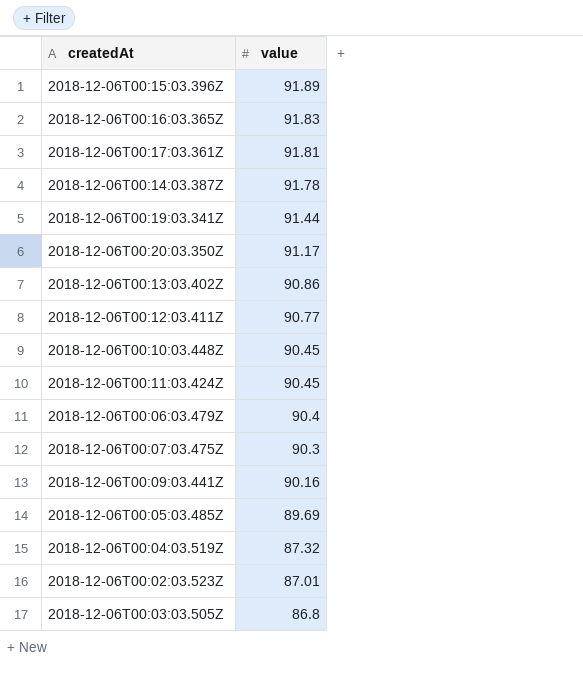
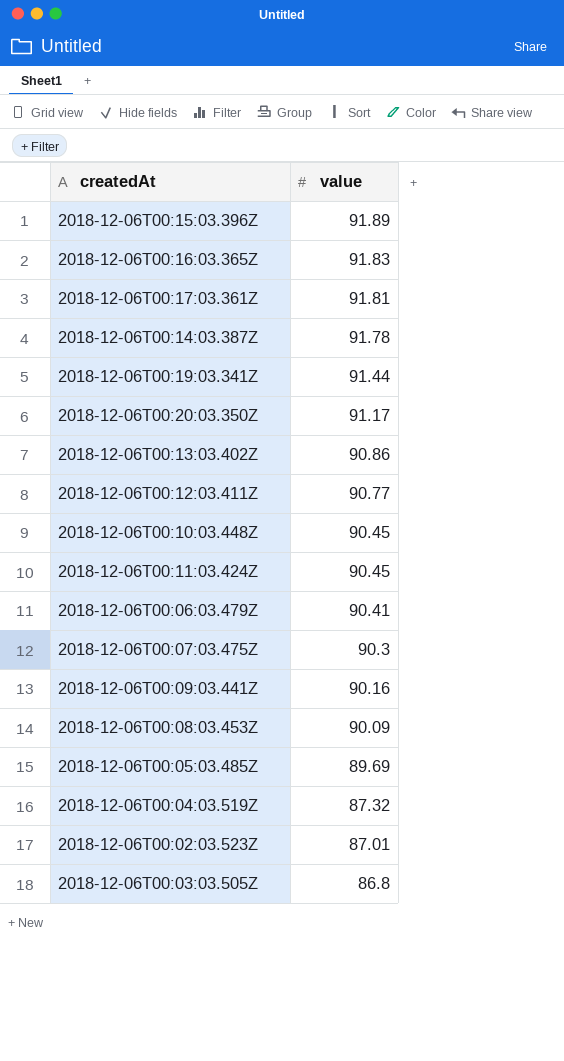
2018-12-06T00:06:03.479Z | value: 90.4 -> 90.41
row 2018-12-06T00:08:03.453Z: none -> 90.09

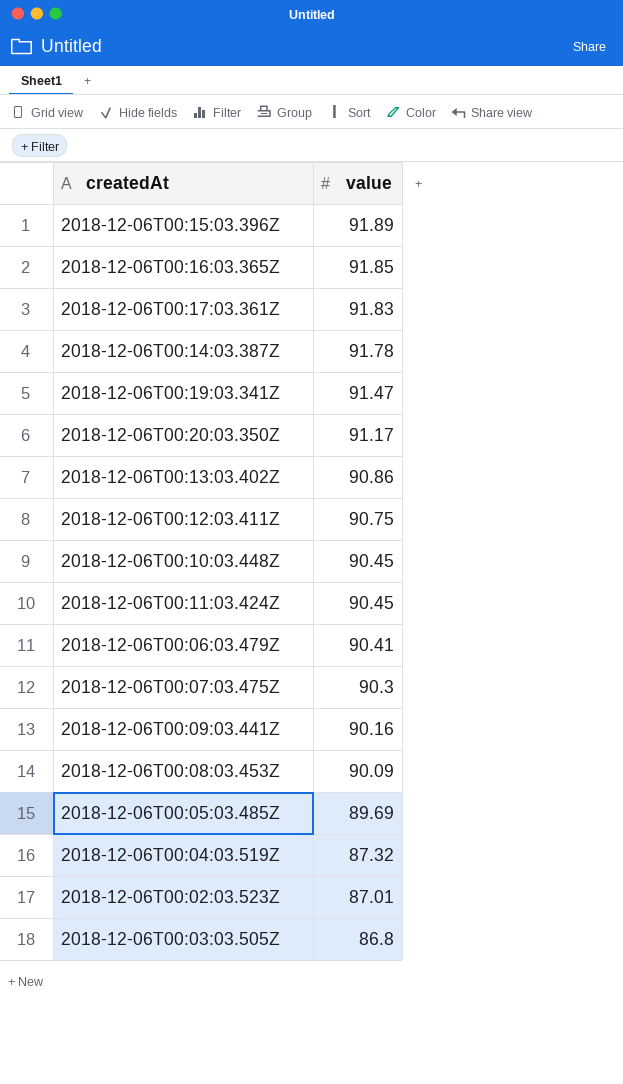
2018-12-06T00:16:03.365Z | value: 91.83 -> 91.85
2018-12-06T00:17:03.361Z | value: 91.81 -> 91.83
2018-12-06T00:19:03.341Z | value: 91.44 -> 91.47
2018-12-06T00:12:03.411Z | value: 90.77 -> 90.75

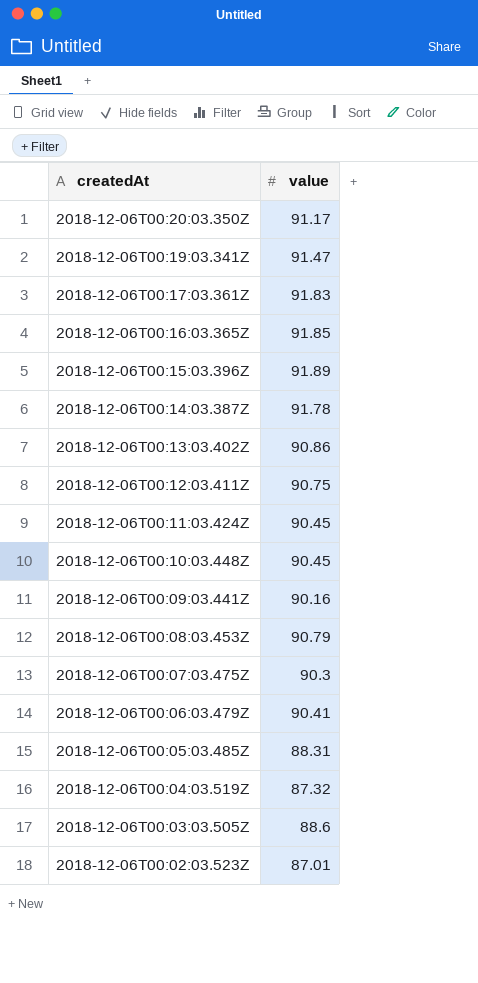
row order: value descending -> createdAt descending
2018-12-06T00:08:03.453Z | value: 90.09 -> 90.79
2018-12-06T00:05:03.485Z | value: 89.69 -> 88.31
2018-12-06T00:03:03.505Z | value: 86.8 -> 88.6

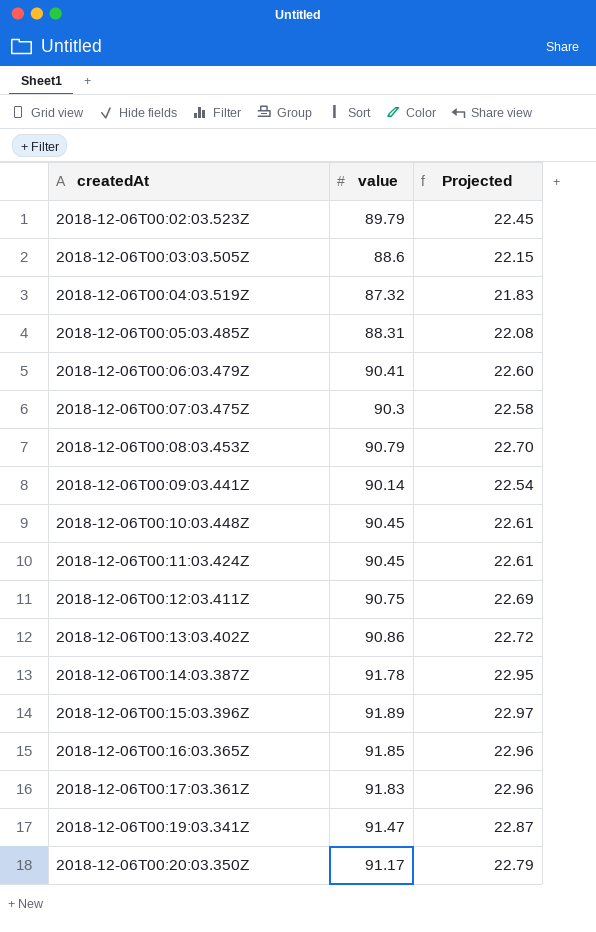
row order: createdAt descending -> createdAt ascending
column Projected | formula: none -> [value] * 0.25
2018-12-06T00:02:03.523Z | value: 87.01 -> 89.79
2018-12-06T00:09:03.441Z | value: 90.16 -> 90.14

